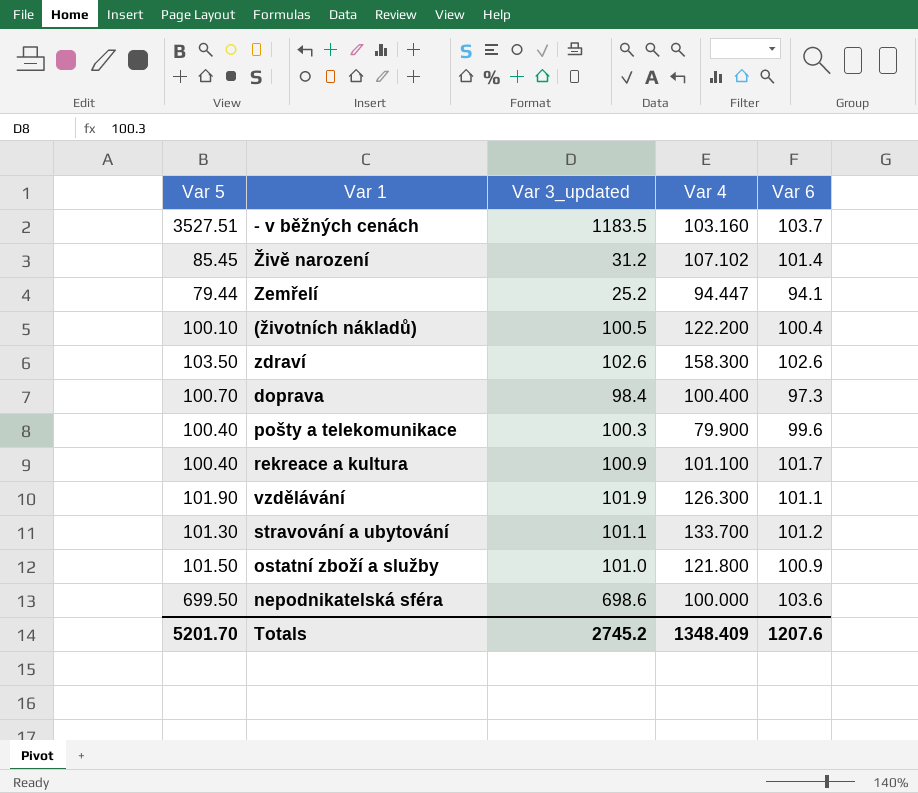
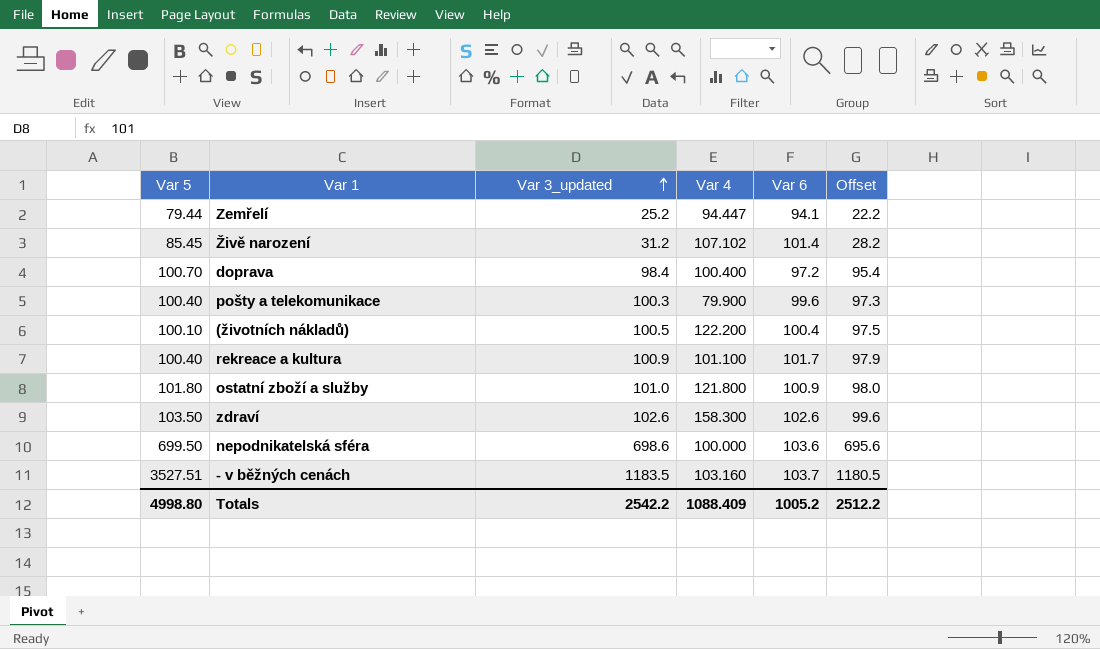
row order: none -> Var 3_updated ascending
column Offset | formula: none -> [Var 3_updated] - 3
row vzdělávání: 101.90 | 101.9 | 126.300 | 101.1 -> none
row stravování a ubytování: 101.30 | 101.1 | 133.700 | 101.2 -> none
doprava | Var 6: 97.3 -> 97.2
ostatní zboží a služby | Var 5: 101.50 -> 101.80
Totals | Var 5: 5201.70 -> 4998.80
Totals | Var 3_updated: 2745.2 -> 2542.2
Totals | Var 4: 1348.409 -> 1088.409
Totals | Var 6: 1207.6 -> 1005.2

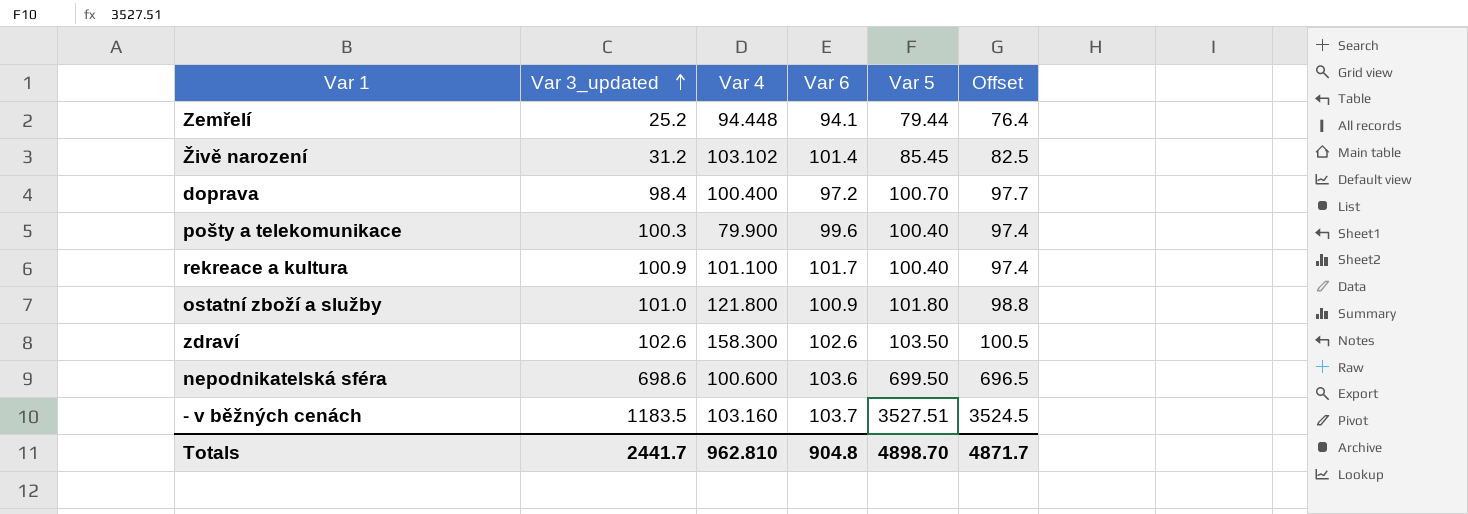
column Var 5 | position: 1 -> 5
column Offset | formula: [Var 3_updated] - 3 -> [Var 5] - 3
row (životních nákladů): 100.10 | 100.5 | 122.200 | 100.4 | 97.5 -> none
Zemřelí | Var 4: 94.447 -> 94.448
Živě narození | Var 4: 107.102 -> 103.102
nepodnikatelská sféra | Var 4: 100.000 -> 100.600
Totals | Var 3_updated: 2542.2 -> 2441.7
Totals | Var 4: 1088.409 -> 962.810
Totals | Var 6: 1005.2 -> 904.8
Totals | Var 5: 4998.80 -> 4898.70
Totals | Offset: 2512.2 -> 4871.7

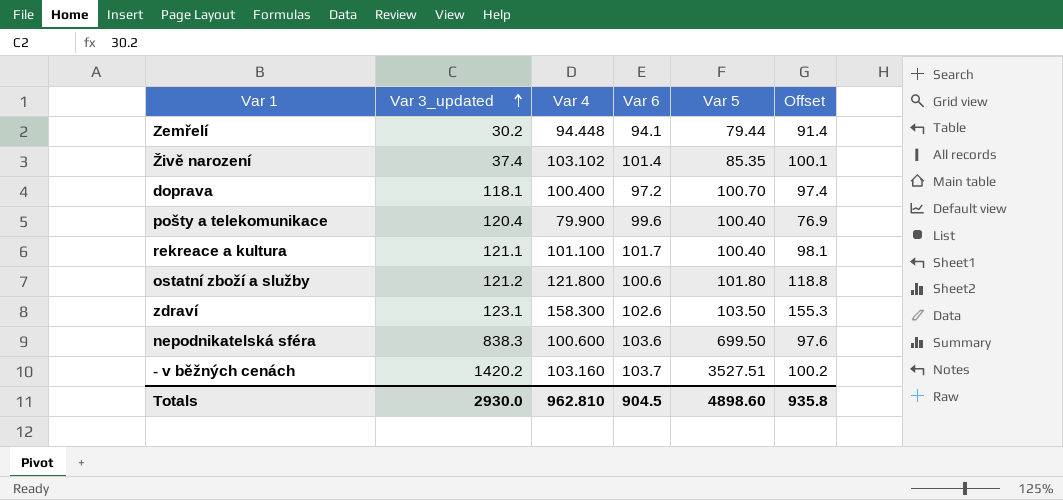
column Offset | formula: [Var 5] - 3 -> [Var 4] - 3
Zemřelí | Var 3_updated: 25.2 -> 30.2
Živě narození | Var 3_updated: 31.2 -> 37.4
Živě narození | Var 5: 85.45 -> 85.35
doprava | Var 3_updated: 98.4 -> 118.1
pošty a telekomunikace | Var 3_updated: 100.3 -> 120.4
rekreace a kultura | Var 3_updated: 100.9 -> 121.1
ostatní zboží a služby | Var 3_updated: 101.0 -> 121.2
ostatní zboží a služby | Var 6: 100.9 -> 100.6
zdraví | Var 3_updated: 102.6 -> 123.1
nepodnikatelská sféra | Var 3_updated: 698.6 -> 838.3
- v běžných cenách | Var 3_updated: 1183.5 -> 1420.2
Totals | Var 3_updated: 2441.7 -> 2930.0
Totals | Var 6: 904.8 -> 904.5
Totals | Var 5: 4898.70 -> 4898.60
Totals | Offset: 4871.7 -> 935.8

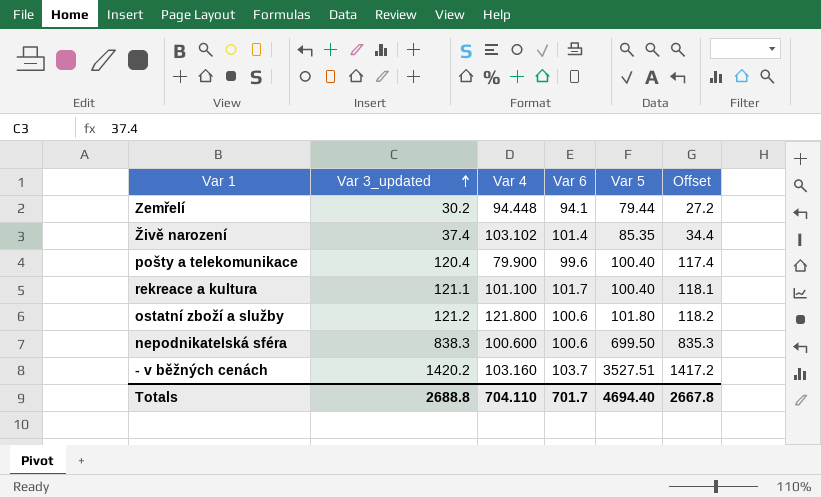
column Offset | formula: [Var 4] - 3 -> [Var 3_updated] - 3
row doprava: 118.1 | 100.400 | 97.2 | 100.70 | 97.4 -> none
row zdraví: 123.1 | 158.300 | 102.6 | 103.50 | 155.3 -> none
nepodnikatelská sféra | Var 6: 103.6 -> 100.6
Totals | Var 3_updated: 2930.0 -> 2688.8
Totals | Var 4: 962.810 -> 704.110
Totals | Var 6: 904.5 -> 701.7
Totals | Var 5: 4898.60 -> 4694.40
Totals | Offset: 935.8 -> 2667.8

